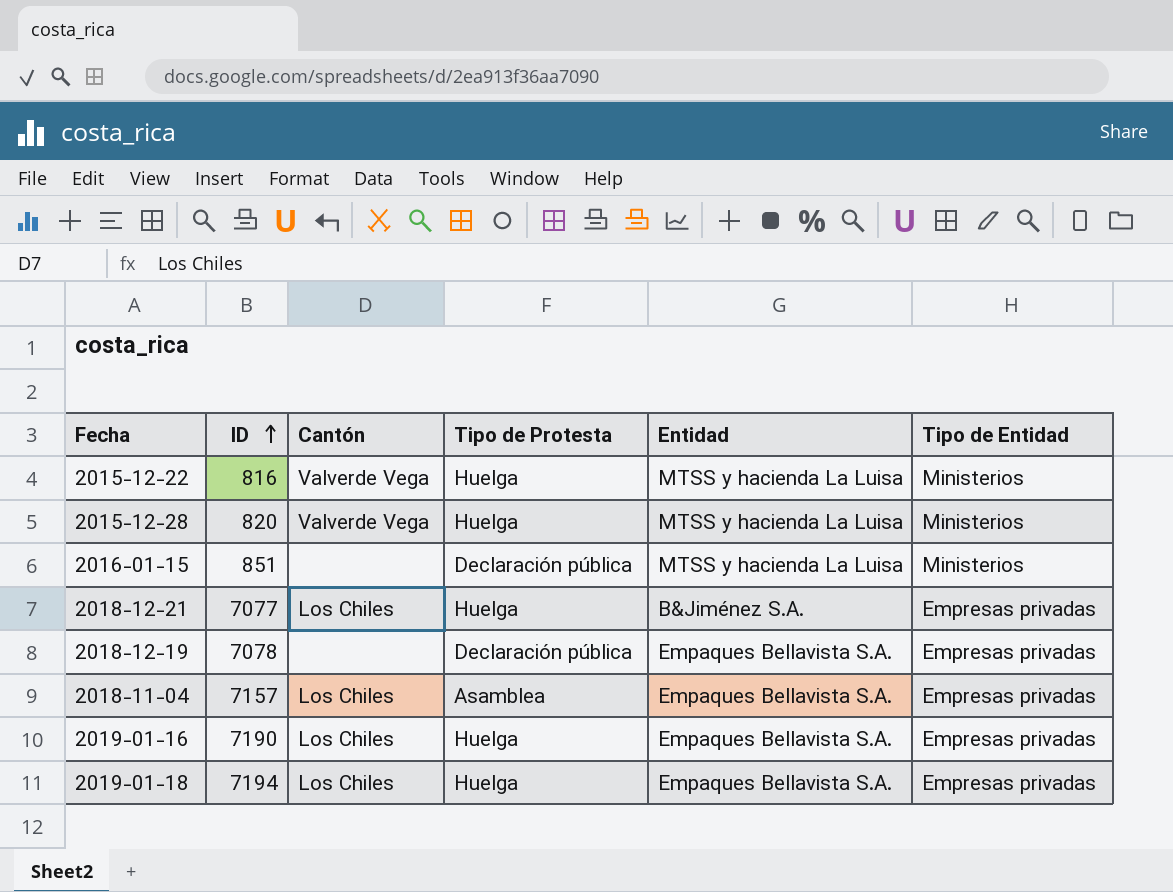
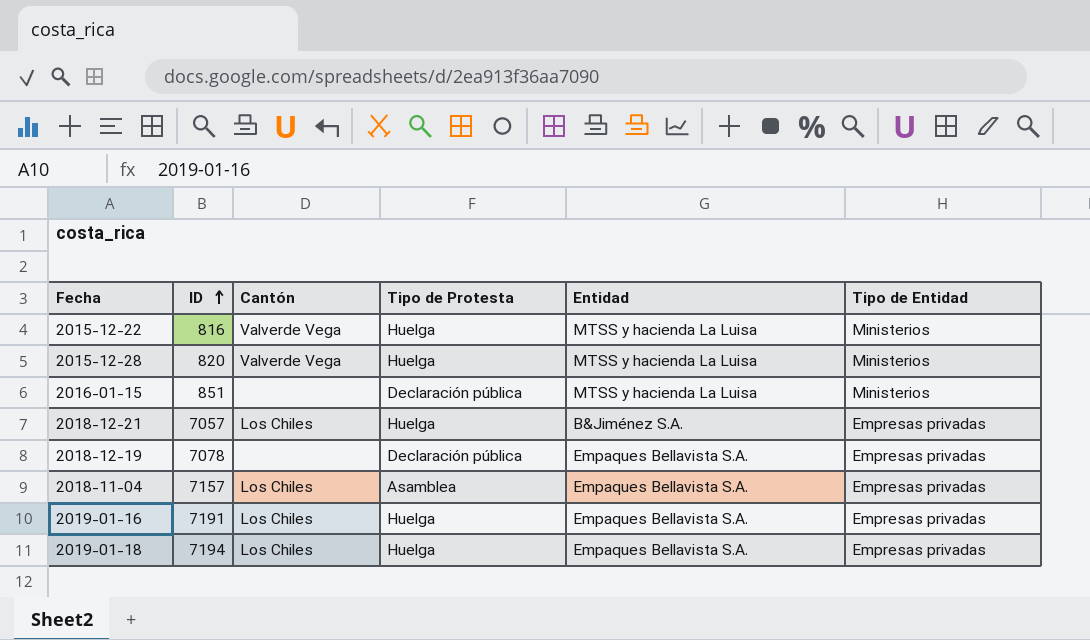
2018-12-21 | ID: 7077 -> 7057
2019-01-16 | ID: 7190 -> 7191

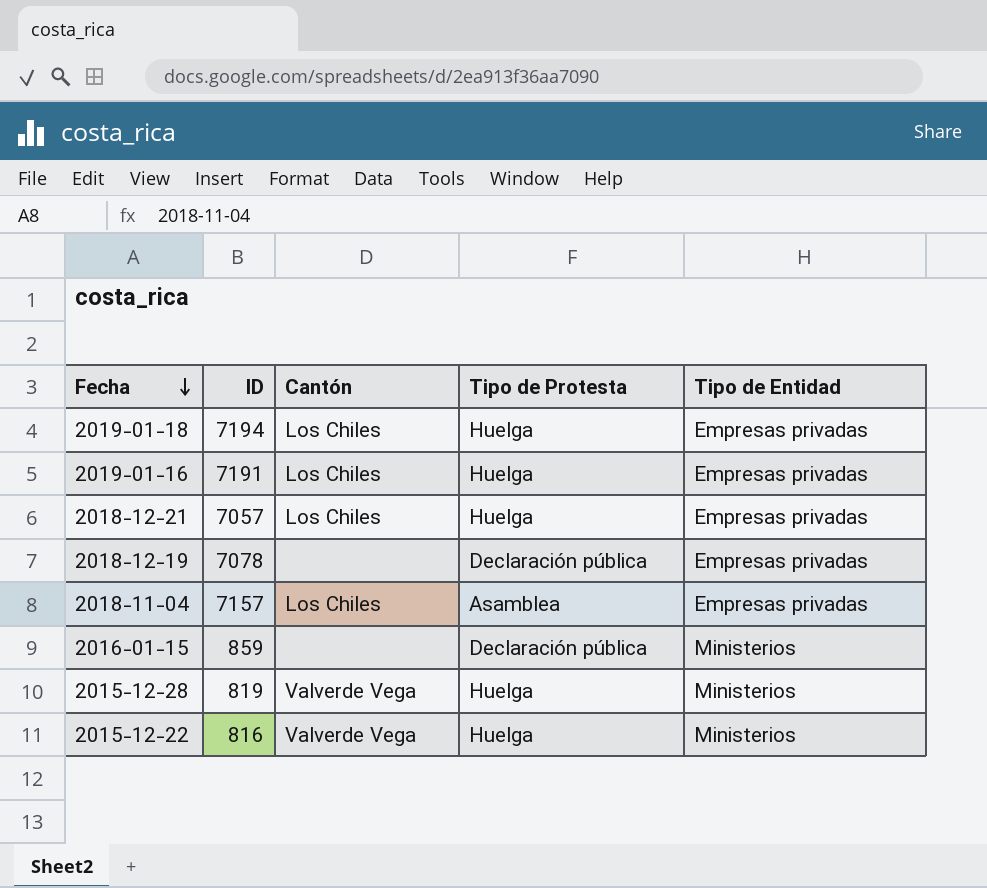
row order: ID ascending -> Fecha descending
column Entidad | position: 5 -> none
2016-01-15 | ID: 851 -> 859
2015-12-28 | ID: 820 -> 819

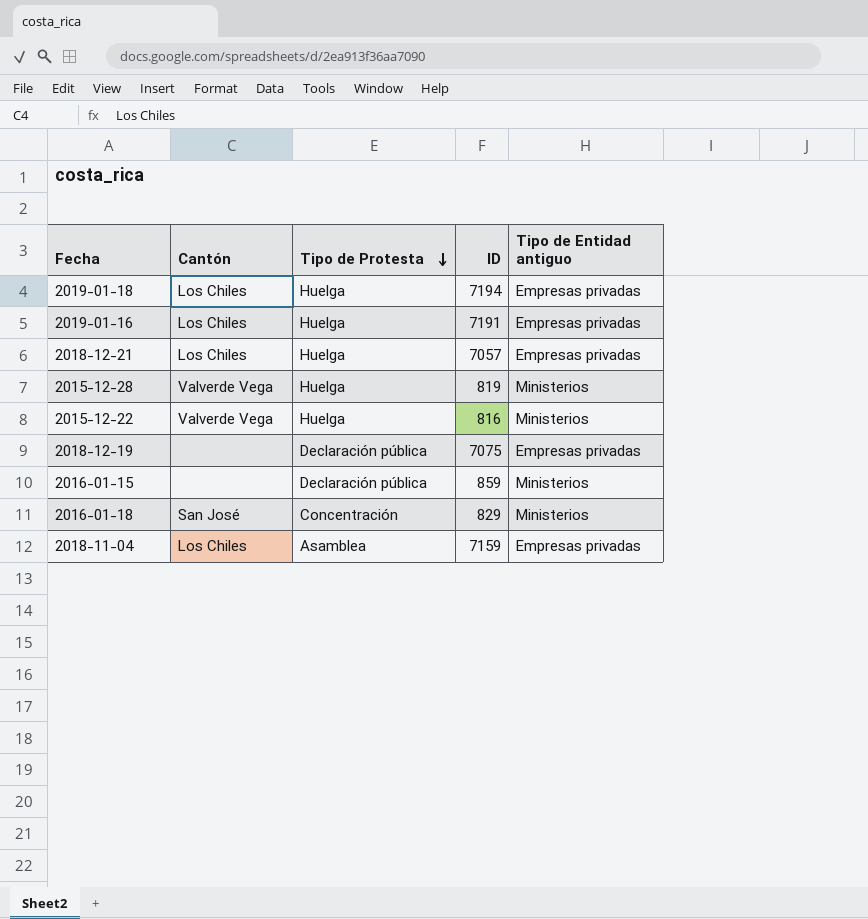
row order: Fecha descending -> Tipo de Protesta descending
column ID | position: 2 -> 4
column name: Tipo de Entidad -> Tipo de Entidad antiguo
2018-12-19 | ID: 7078 -> 7075
row 2016-01-18: none -> San José | Concentración | 829 | Ministerios
2018-11-04 | ID: 7157 -> 7159

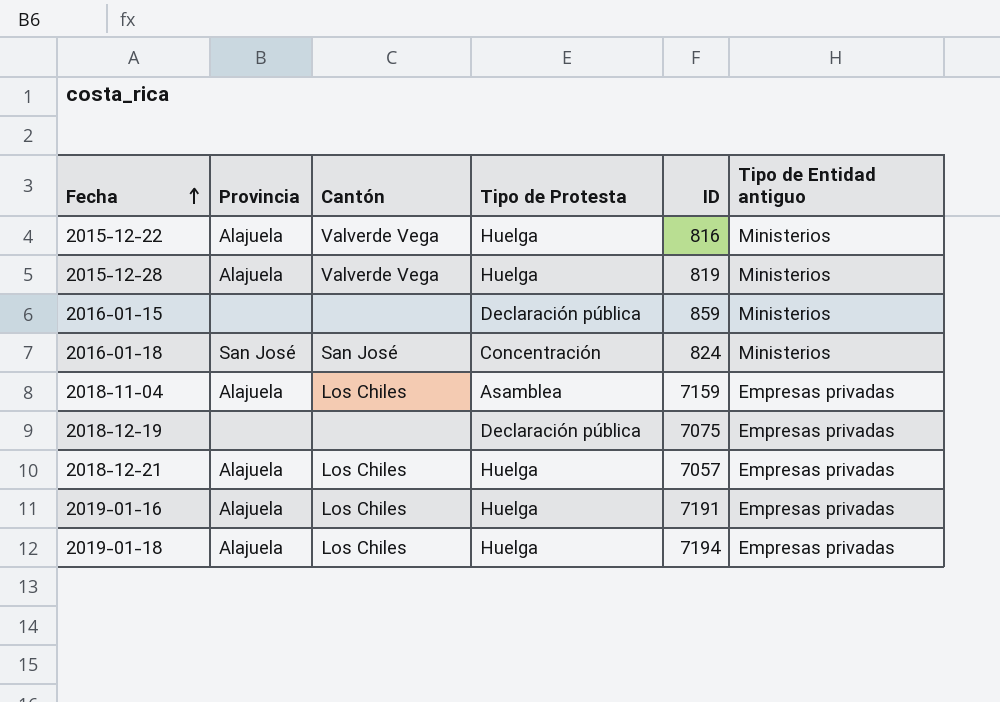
row order: Tipo de Protesta descending -> Fecha ascending
column Provincia | position: none -> 2
2016-01-18 | ID: 829 -> 824

